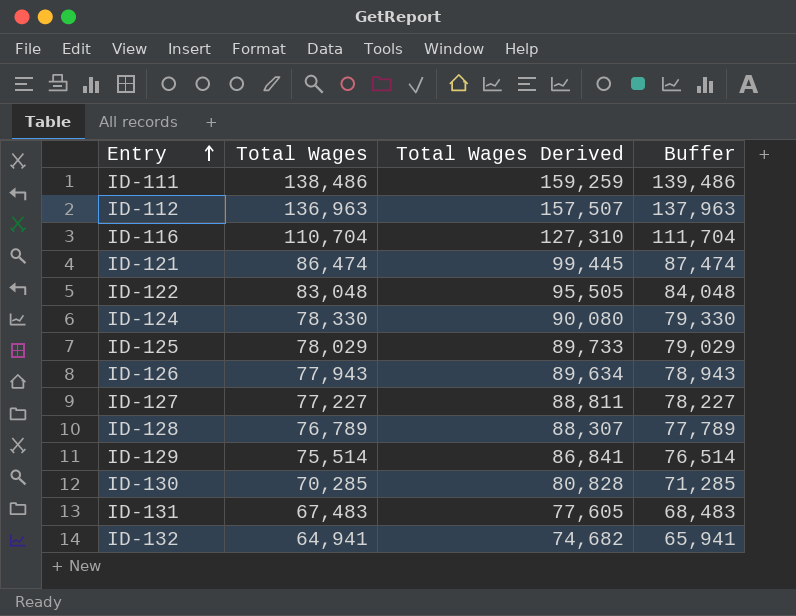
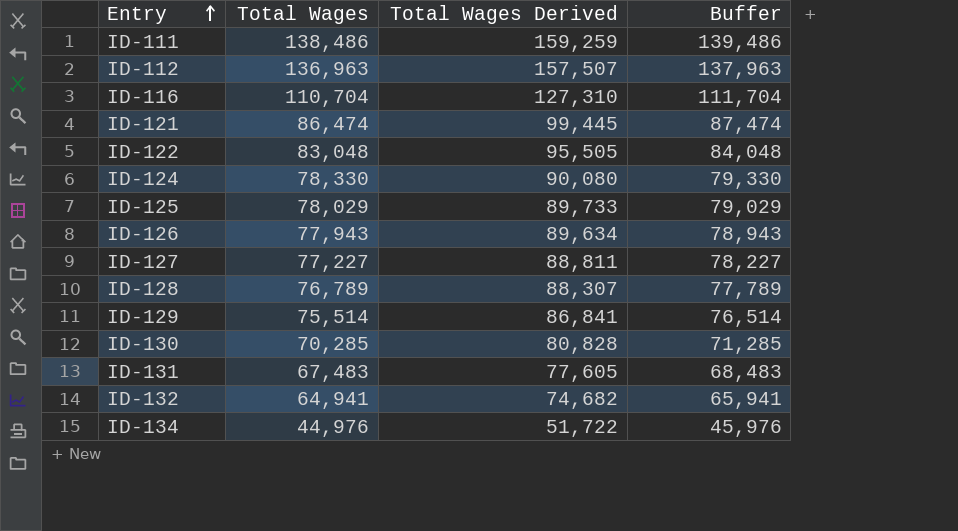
row ID-134: none -> 44,976 | 51,722 | 45,976

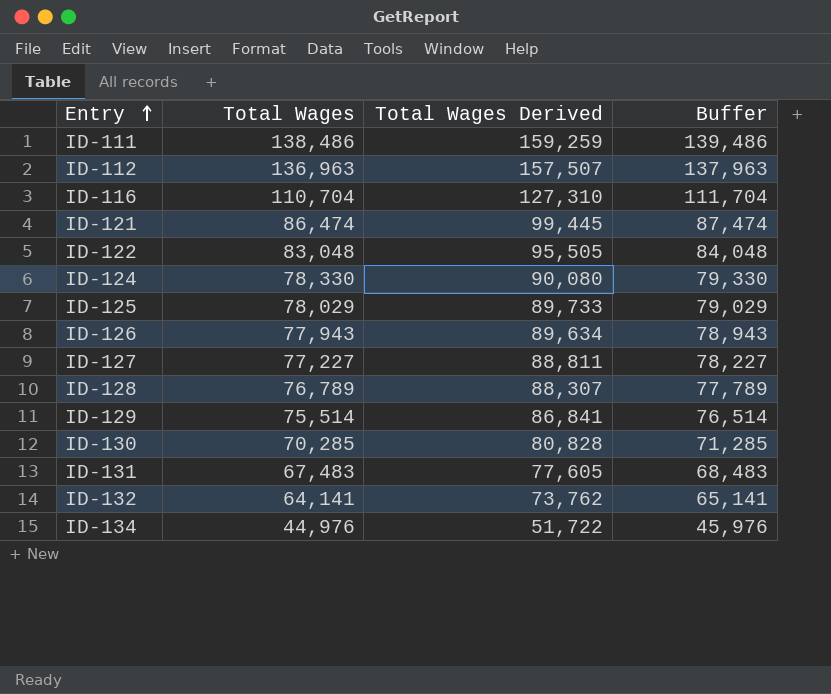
ID-132 | Total Wages: 64,941 -> 64,141
ID-132 | Total Wages Derived: 74,682 -> 73,762
ID-132 | Buffer: 65,941 -> 65,141

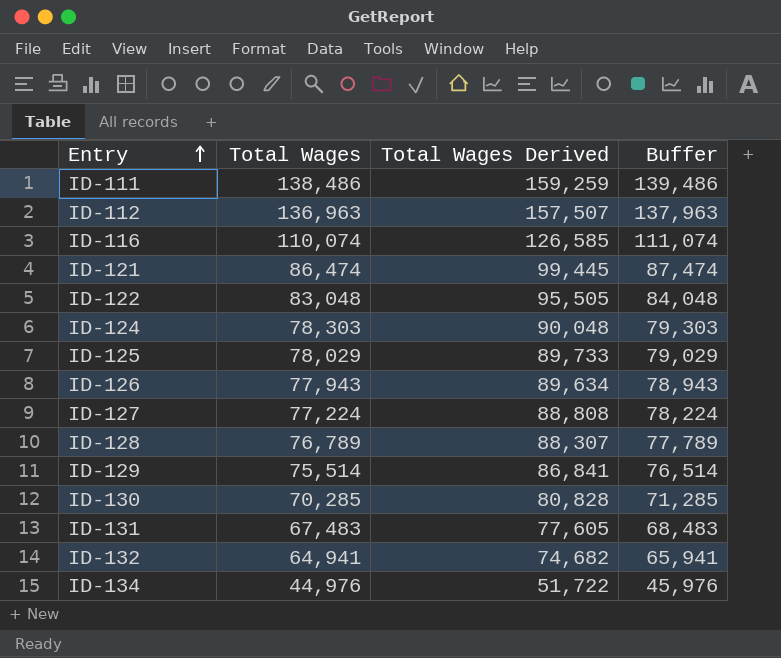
ID-116 | Total Wages: 110,704 -> 110,074
ID-116 | Total Wages Derived: 127,310 -> 126,585
ID-116 | Buffer: 111,704 -> 111,074
ID-124 | Total Wages: 78,330 -> 78,303
ID-124 | Total Wages Derived: 90,080 -> 90,048
ID-124 | Buffer: 79,330 -> 79,303
ID-127 | Total Wages: 77,227 -> 77,224
ID-127 | Total Wages Derived: 88,811 -> 88,808
ID-127 | Buffer: 78,227 -> 78,224
ID-132 | Total Wages: 64,141 -> 64,941
ID-132 | Total Wages Derived: 73,762 -> 74,682
ID-132 | Buffer: 65,141 -> 65,941

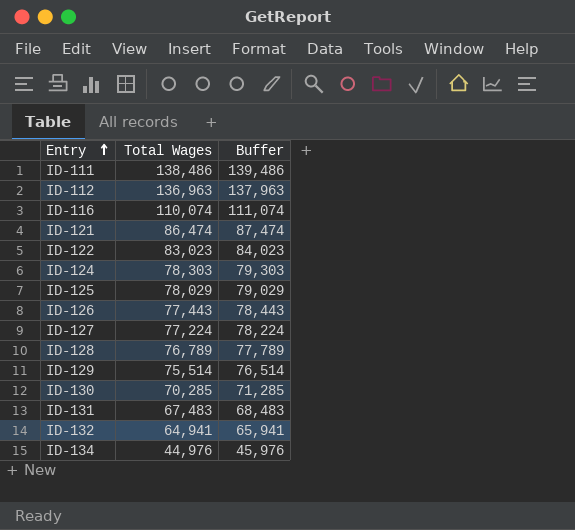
column Total Wages Derived | formula: [Total Wages] * 1.15 -> none
ID-122 | Total Wages: 83,048 -> 83,023
ID-122 | Buffer: 84,048 -> 84,023
ID-126 | Total Wages: 77,943 -> 77,443
ID-126 | Buffer: 78,943 -> 78,443

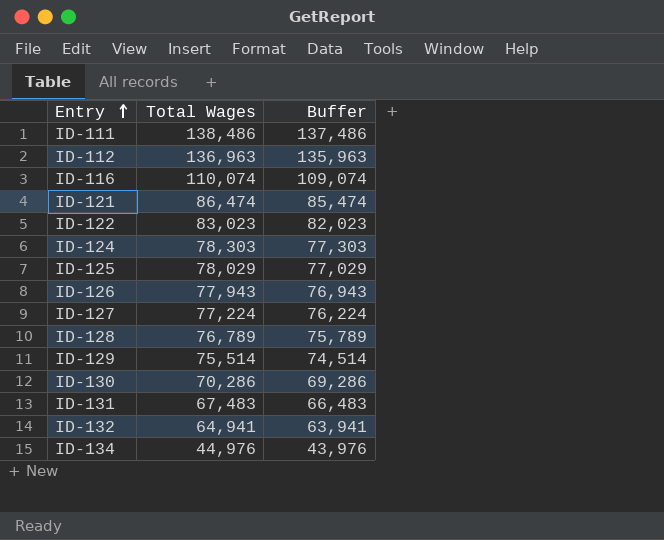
column Buffer | formula: [Total Wages] + 1000 -> [Total Wages] - 1000
ID-126 | Total Wages: 77,443 -> 77,943
ID-130 | Total Wages: 70,285 -> 70,286

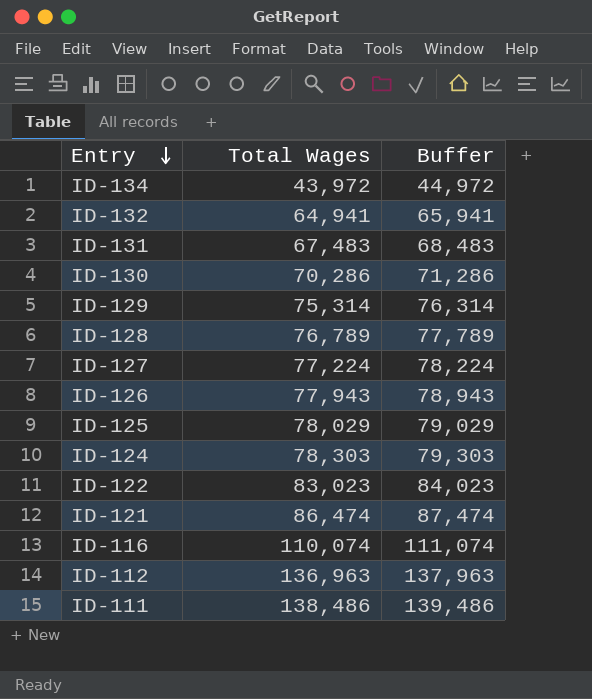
row order: Entry ascending -> Entry descending
column Buffer | formula: [Total Wages] - 1000 -> [Total Wages] + 1000
ID-134 | Total Wages: 44,976 -> 43,972
ID-129 | Total Wages: 75,514 -> 75,314

